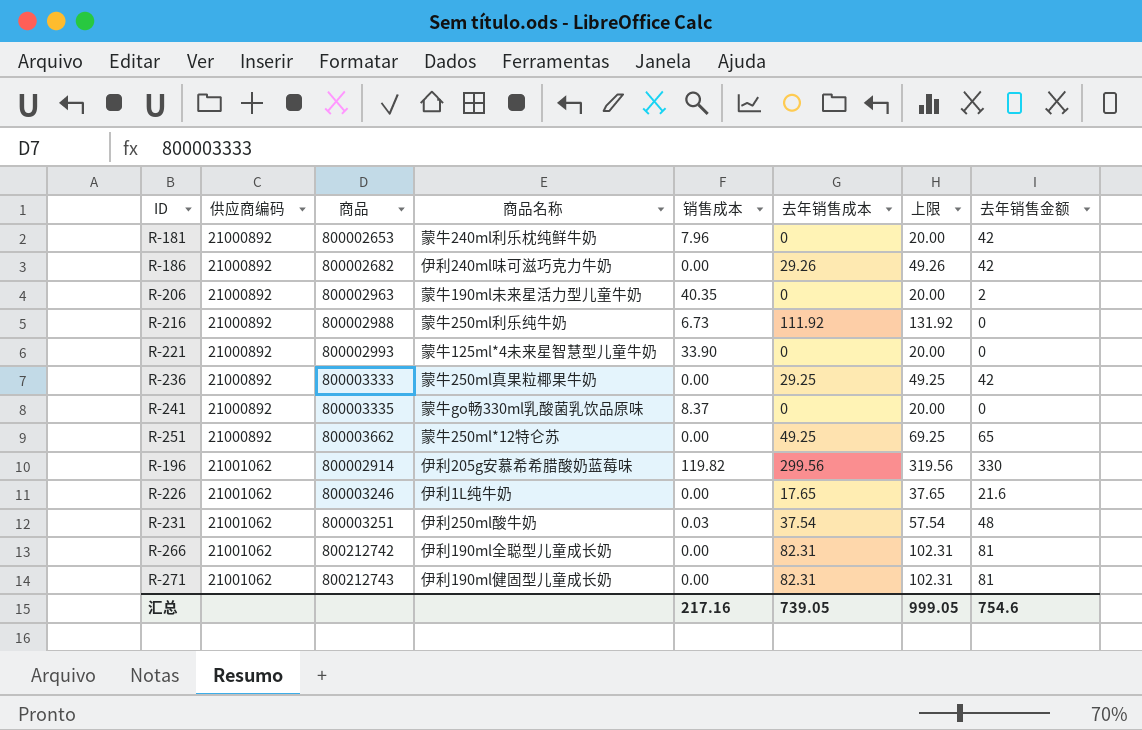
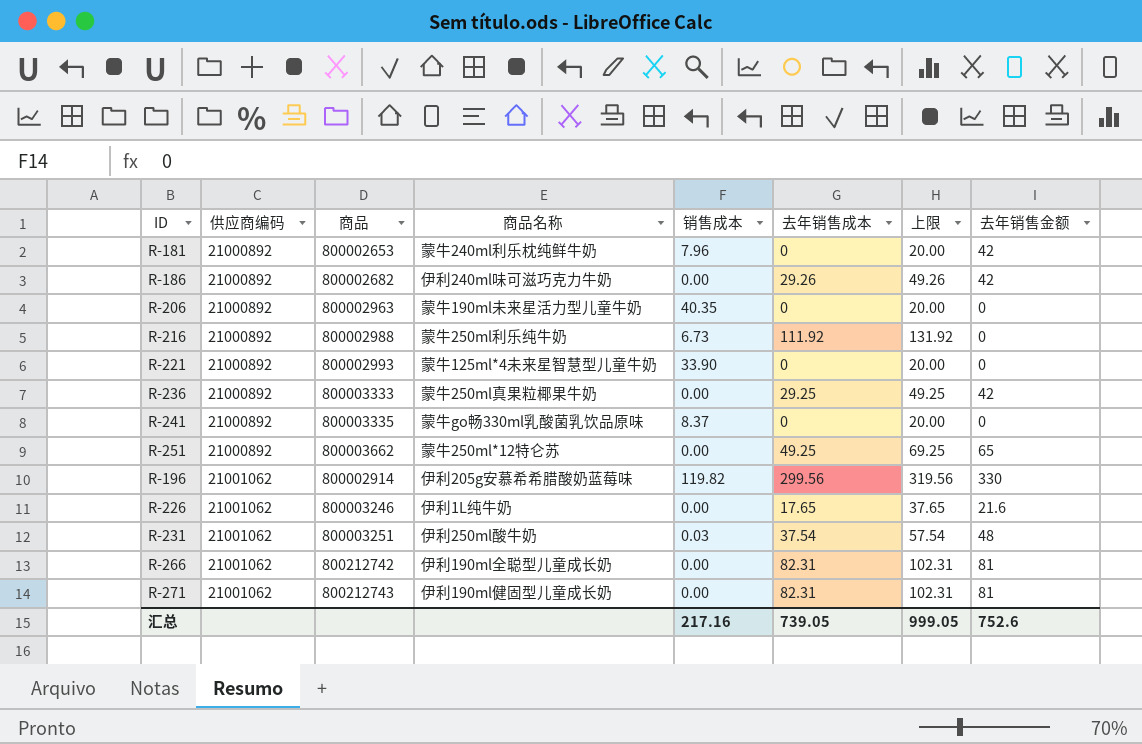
R-206 | 去年销售金额: 2 -> 0
汇总 | 去年销售金额: 754.6 -> 752.6

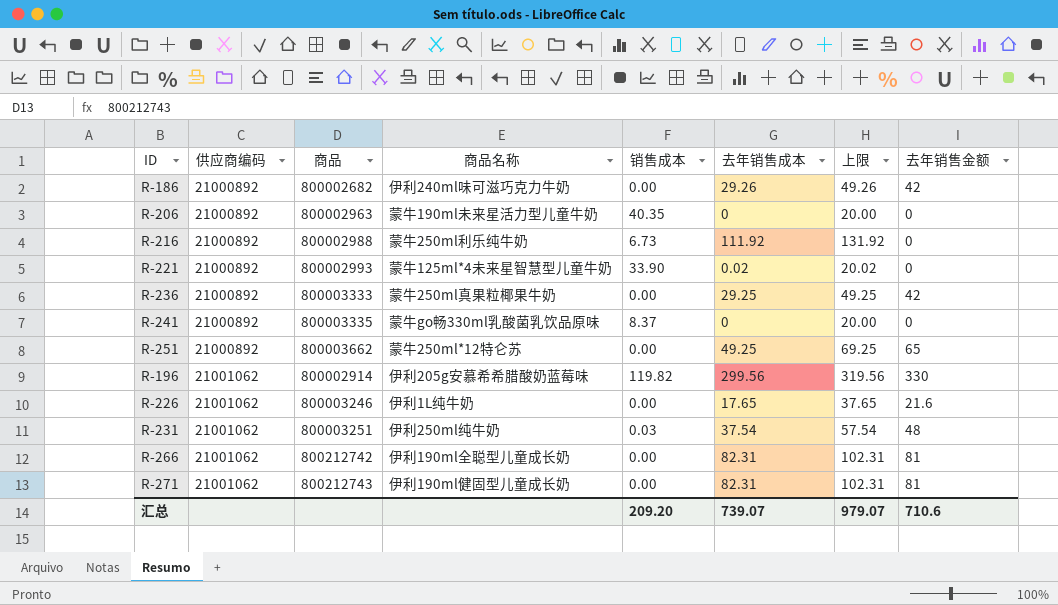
row R-181: 21000892 | 800002653 | 蒙牛240ml利乐枕纯鲜牛奶 | 7.96 | 0 | 20.00 | 42 -> none
R-221 | 去年销售成本: 0 -> 0.02
R-221 | 上限: 20.00 -> 20.02
R-231 | 商品名称: 伊利250ml酸牛奶 -> 伊利250ml纯牛奶
汇总 | 销售成本: 217.16 -> 209.20
汇总 | 去年销售成本: 739.05 -> 739.07
汇总 | 上限: 999.05 -> 979.07
汇总 | 去年销售金额: 752.6 -> 710.6

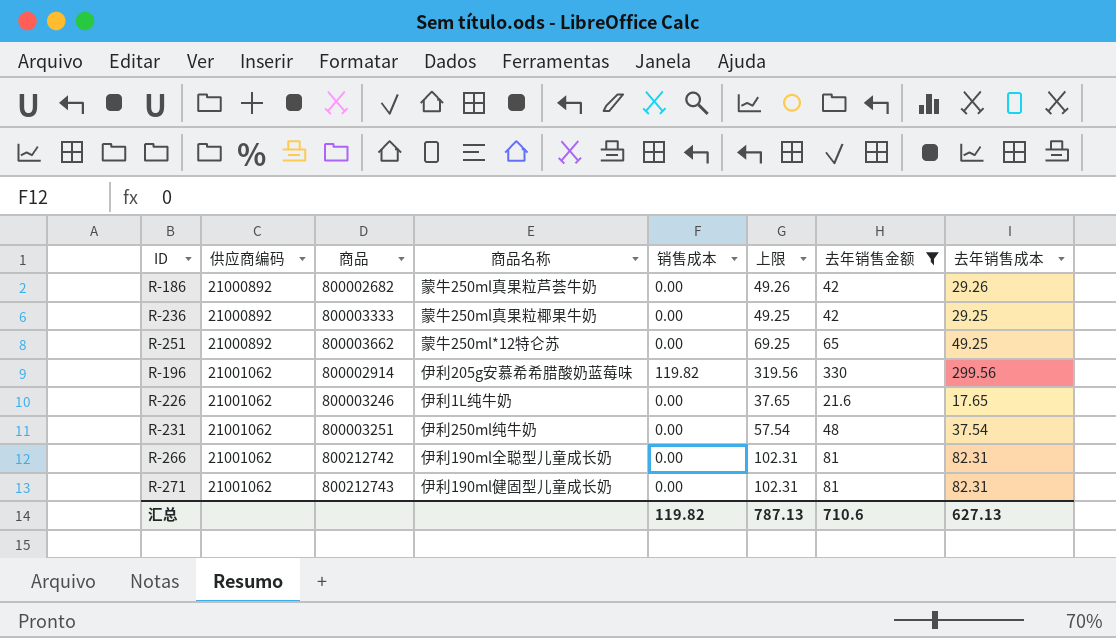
filter: none -> 去年销售金额 != 0
column 去年销售成本 | position: 6 -> 8
R-186 | 商品名称: 伊利240ml味可滋巧克力牛奶 -> 蒙牛250ml真果粒芦荟牛奶
R-231 | 销售成本: 0.03 -> 0.00
汇总 | 销售成本: 209.20 -> 119.82
汇总 | 上限: 979.07 -> 787.13
汇总 | 去年销售成本: 739.07 -> 627.13

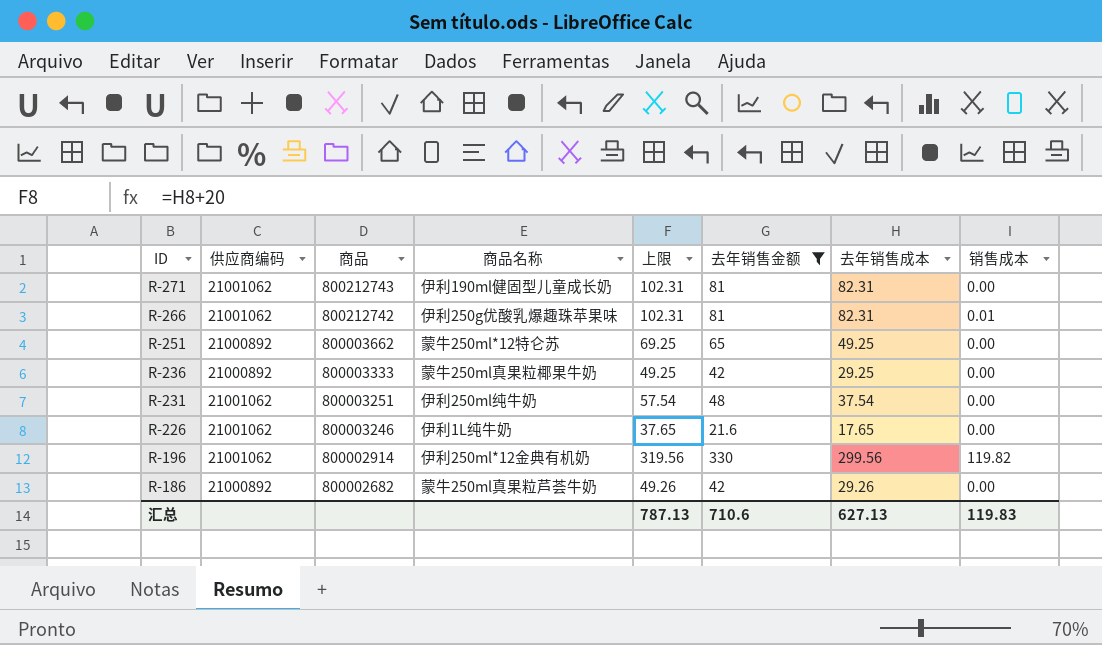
row order: 供应商编码 ascending -> ID descending
column 销售成本 | position: 5 -> 8
R-266 | 商品名称: 伊利190ml全聪型儿童成长奶 -> 伊利250g优酸乳爆趣珠苹果味
R-266 | 销售成本: 0.00 -> 0.01
R-196 | 商品名称: 伊利205g安慕希希腊酸奶蓝莓味 -> 伊利250ml*12金典有机奶
汇总 | 销售成本: 119.82 -> 119.83

